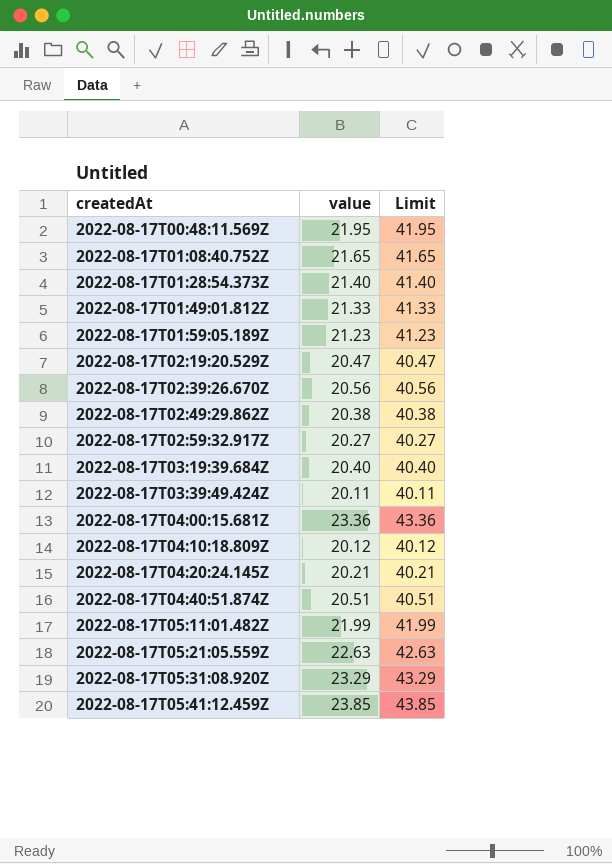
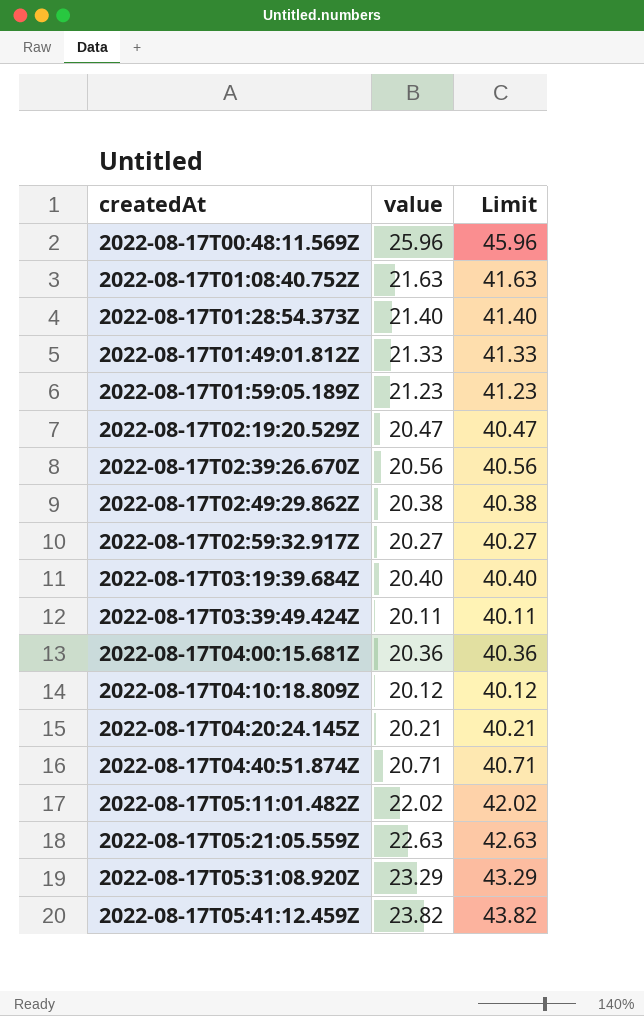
2022-08-17T00:48:11.569Z | value: 21.95 -> 25.96
2022-08-17T00:48:11.569Z | Limit: 41.95 -> 45.96
2022-08-17T01:08:40.752Z | value: 21.65 -> 21.63
2022-08-17T01:08:40.752Z | Limit: 41.65 -> 41.63
2022-08-17T04:00:15.681Z | value: 23.36 -> 20.36
2022-08-17T04:00:15.681Z | Limit: 43.36 -> 40.36
2022-08-17T04:40:51.874Z | value: 20.51 -> 20.71
2022-08-17T04:40:51.874Z | Limit: 40.51 -> 40.71
2022-08-17T05:11:01.482Z | value: 21.99 -> 22.02
2022-08-17T05:11:01.482Z | Limit: 41.99 -> 42.02
2022-08-17T05:41:12.459Z | value: 23.85 -> 23.82
2022-08-17T05:41:12.459Z | Limit: 43.85 -> 43.82

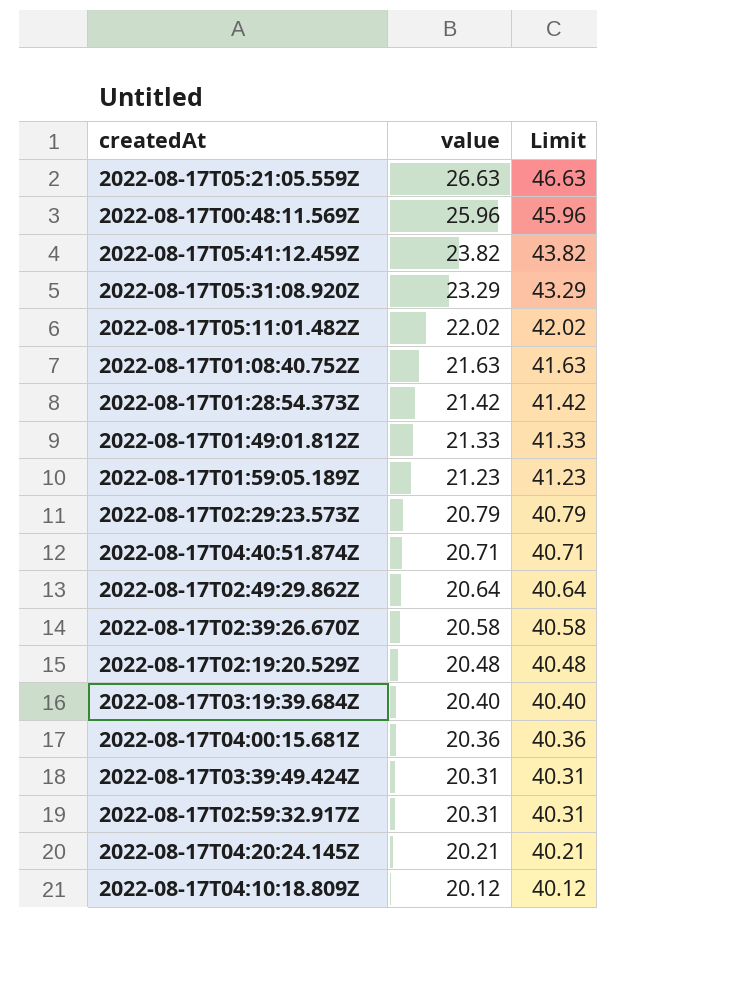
row order: createdAt ascending -> value descending
2022-08-17T05:21:05.559Z | value: 22.63 -> 26.63
2022-08-17T05:21:05.559Z | Limit: 42.63 -> 46.63
2022-08-17T01:28:54.373Z | value: 21.40 -> 21.42
2022-08-17T01:28:54.373Z | Limit: 41.40 -> 41.42
row 2022-08-17T02:29:23.573Z: none -> 20.79 | 40.79
2022-08-17T02:49:29.862Z | value: 20.38 -> 20.64
2022-08-17T02:49:29.862Z | Limit: 40.38 -> 40.64
2022-08-17T02:39:26.670Z | value: 20.56 -> 20.58
2022-08-17T02:39:26.670Z | Limit: 40.56 -> 40.58
2022-08-17T02:19:20.529Z | value: 20.47 -> 20.48
2022-08-17T02:19:20.529Z | Limit: 40.47 -> 40.48
2022-08-17T03:39:49.424Z | value: 20.11 -> 20.31
2022-08-17T03:39:49.424Z | Limit: 40.11 -> 40.31
2022-08-17T02:59:32.917Z | value: 20.27 -> 20.31
2022-08-17T02:59:32.917Z | Limit: 40.27 -> 40.31

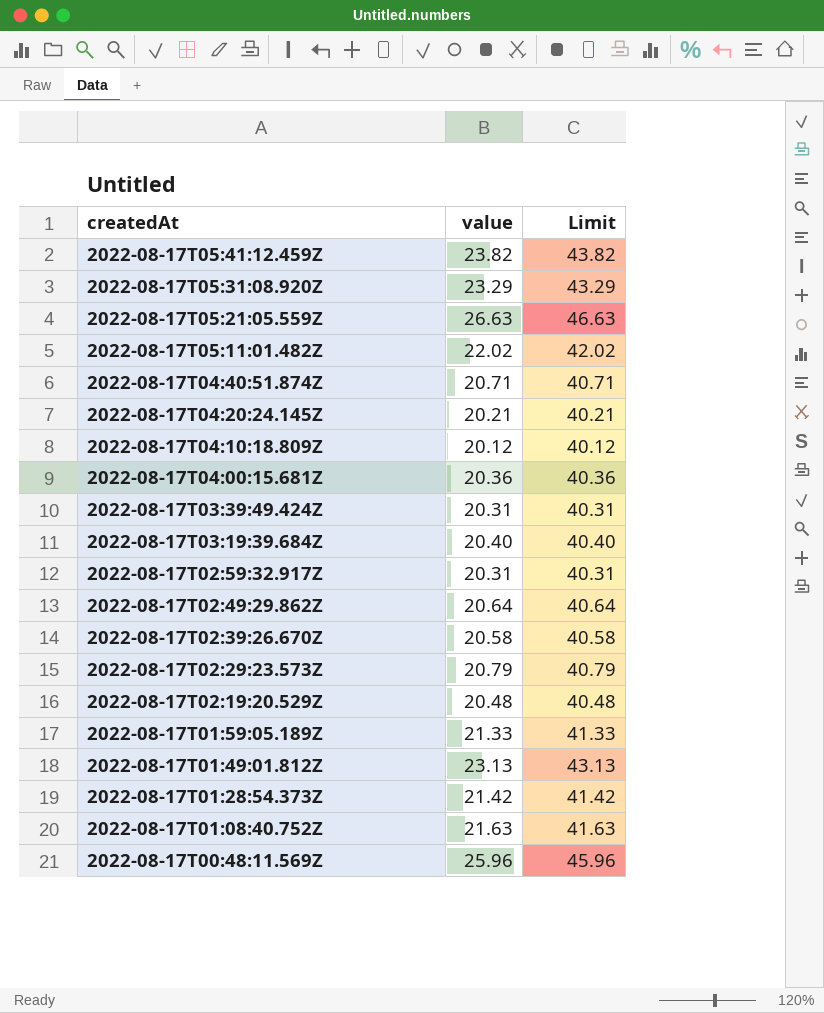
row order: value descending -> createdAt descending
2022-08-17T01:59:05.189Z | value: 21.23 -> 21.33
2022-08-17T01:59:05.189Z | Limit: 41.23 -> 41.33
2022-08-17T01:49:01.812Z | value: 21.33 -> 23.13
2022-08-17T01:49:01.812Z | Limit: 41.33 -> 43.13

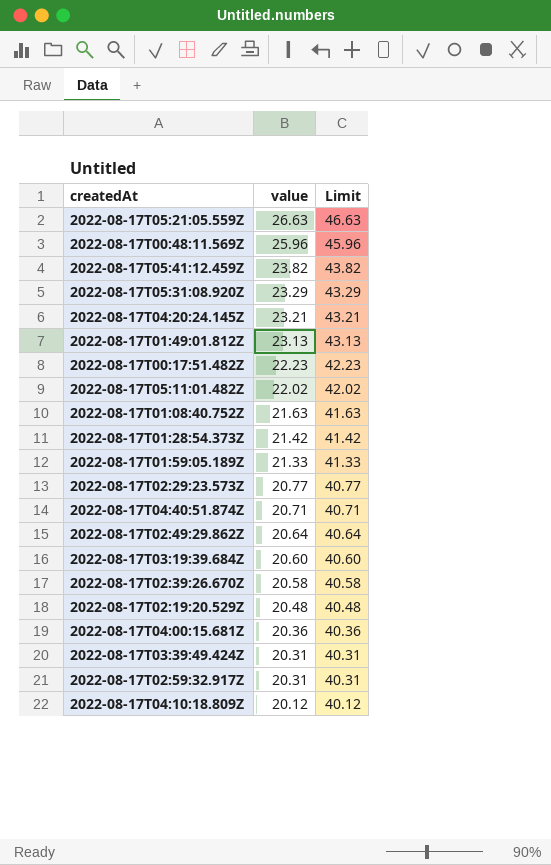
row order: createdAt descending -> value descending
2022-08-17T04:20:24.145Z | value: 20.21 -> 23.21
2022-08-17T04:20:24.145Z | Limit: 40.21 -> 43.21
row 2022-08-17T00:17:51.482Z: none -> 22.23 | 42.23
2022-08-17T02:29:23.573Z | value: 20.79 -> 20.77
2022-08-17T02:29:23.573Z | Limit: 40.79 -> 40.77
2022-08-17T03:19:39.684Z | value: 20.40 -> 20.60
2022-08-17T03:19:39.684Z | Limit: 40.40 -> 40.60

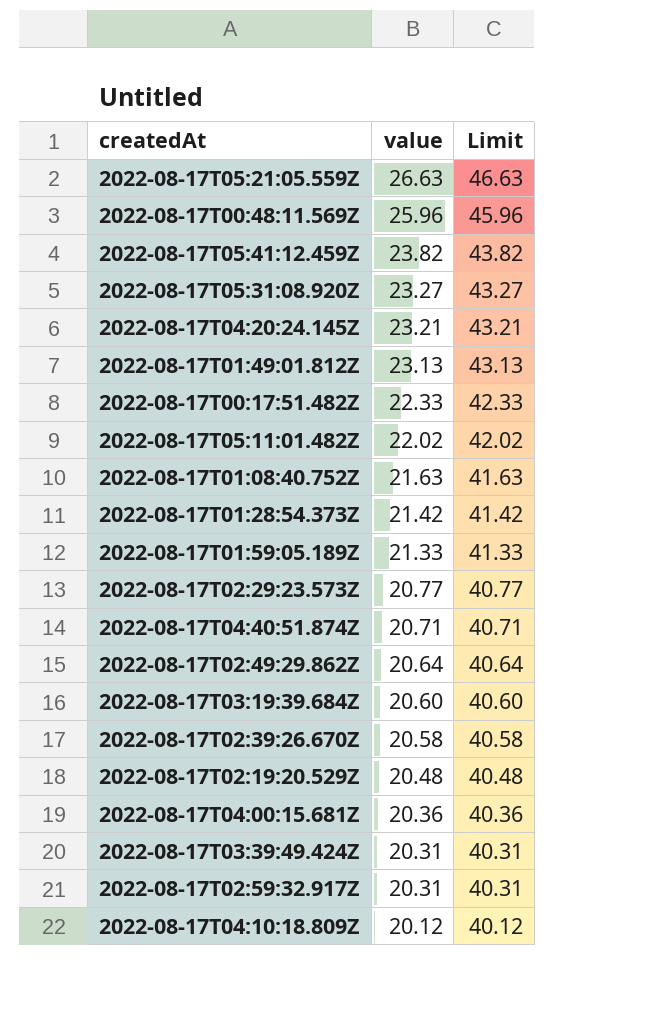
2022-08-17T05:31:08.920Z | value: 23.29 -> 23.27
2022-08-17T05:31:08.920Z | Limit: 43.29 -> 43.27
2022-08-17T00:17:51.482Z | value: 22.23 -> 22.33
2022-08-17T00:17:51.482Z | Limit: 42.23 -> 42.33

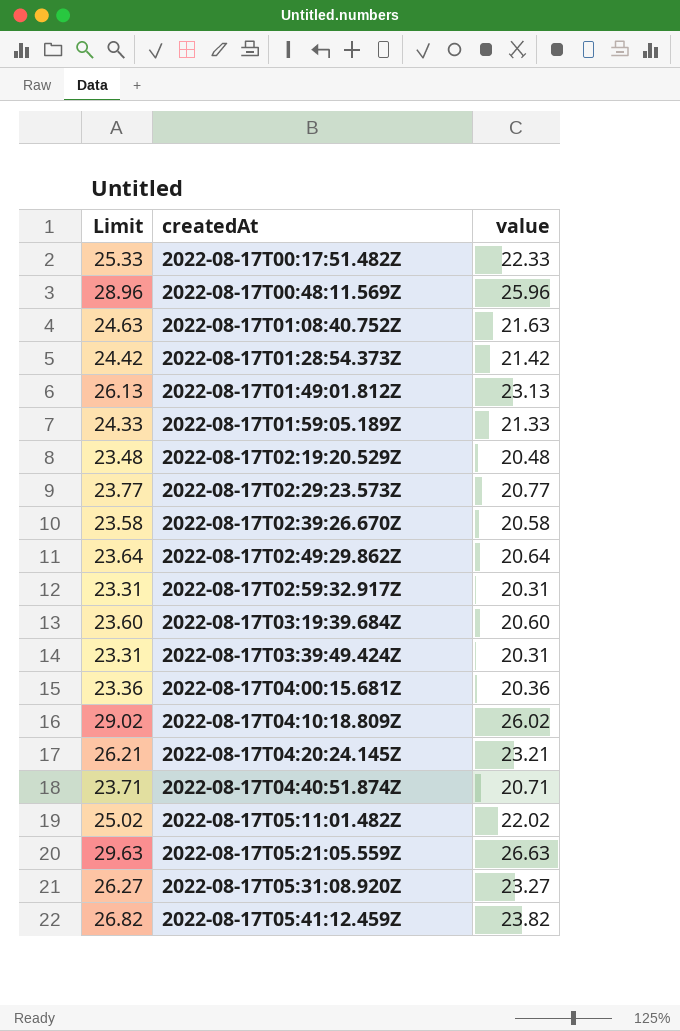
row order: value descending -> createdAt ascending
column Limit | formula: [value] + 20 -> [value] + 3
column Limit | position: 3 -> 1
2022-08-17T04:10:18.809Z | value: 20.12 -> 26.02

